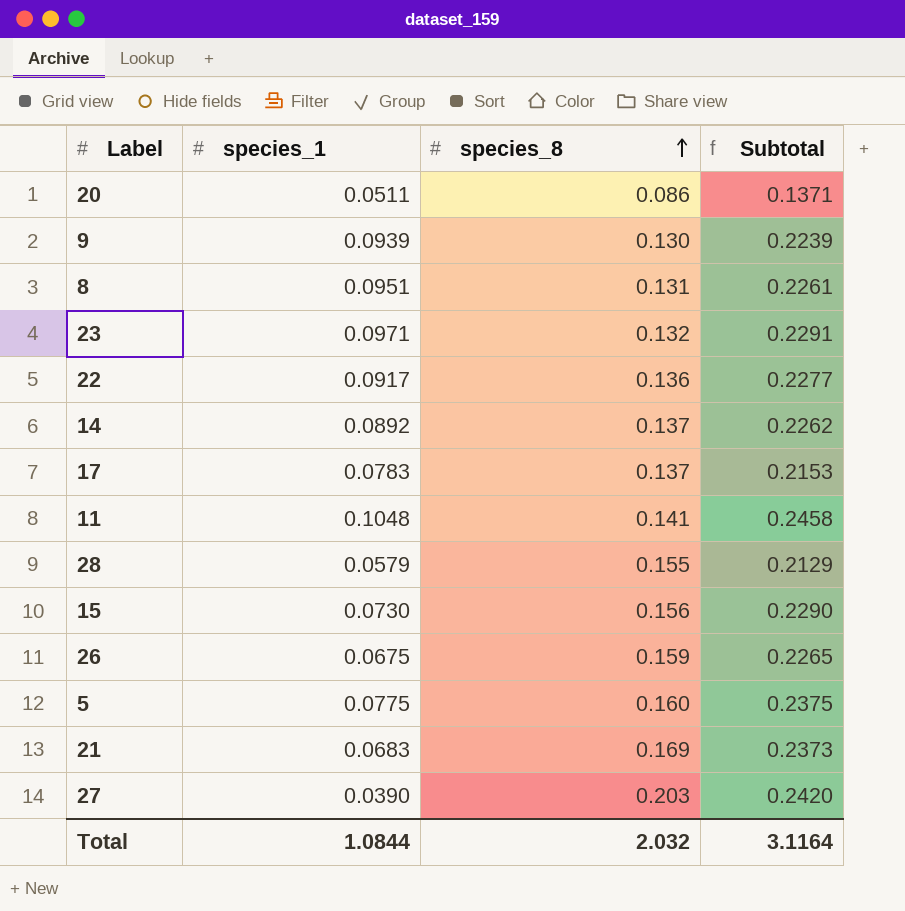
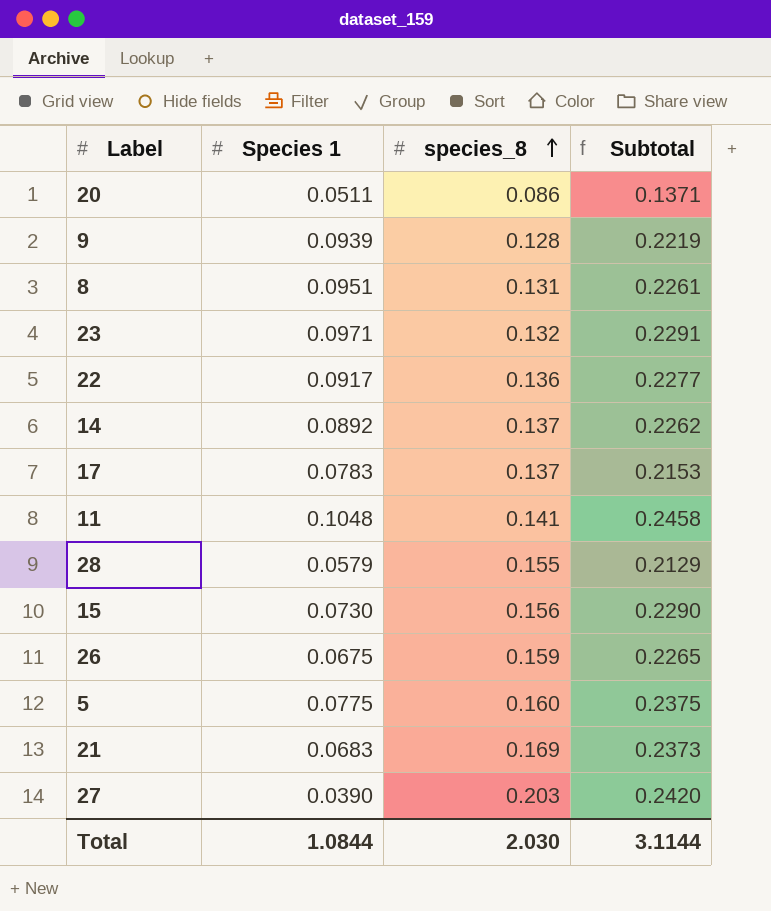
column name: species_1 -> Species 1
9 | species_8: 0.130 -> 0.128
9 | Subtotal: 0.2239 -> 0.2219
Total | species_8: 2.032 -> 2.030
Total | Subtotal: 3.1164 -> 3.1144

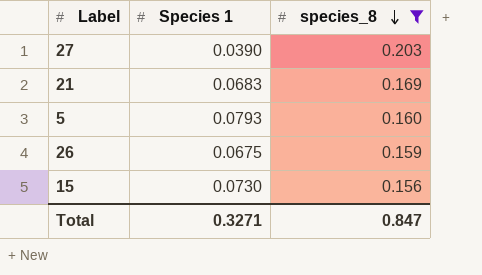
filter: none -> species_8 >= 0.156
row order: species_8 ascending -> species_8 descending
column Subtotal | formula: [Species 1] + [species_8] -> none
5 | Species 1: 0.0775 -> 0.0793
Total | Species 1: 1.0844 -> 0.3271
Total | species_8: 2.030 -> 0.847

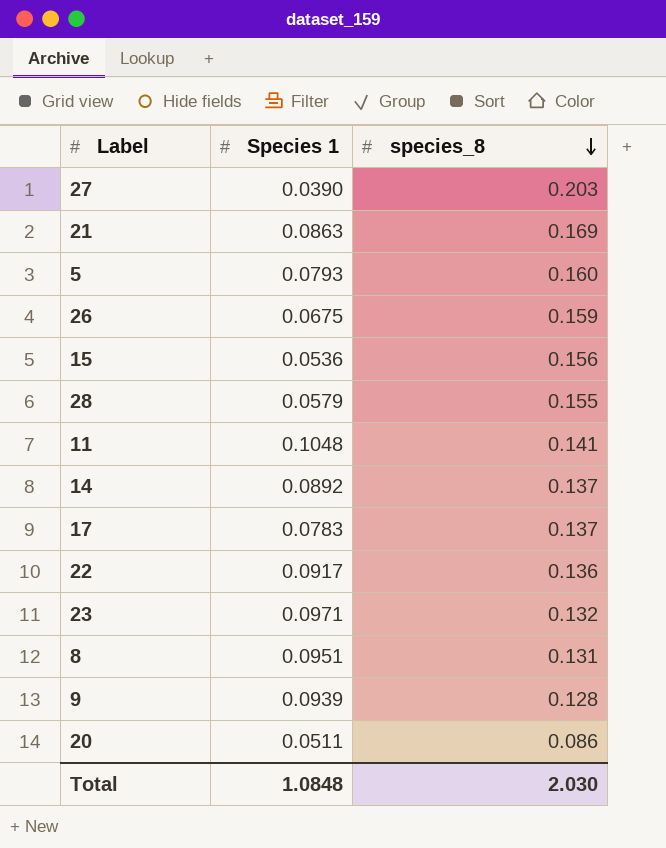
filter: species_8 >= 0.156 -> none
21 | Species 1: 0.0683 -> 0.0863
15 | Species 1: 0.0730 -> 0.0536
Total | Species 1: 0.3271 -> 1.0848
Total | species_8: 0.847 -> 2.030

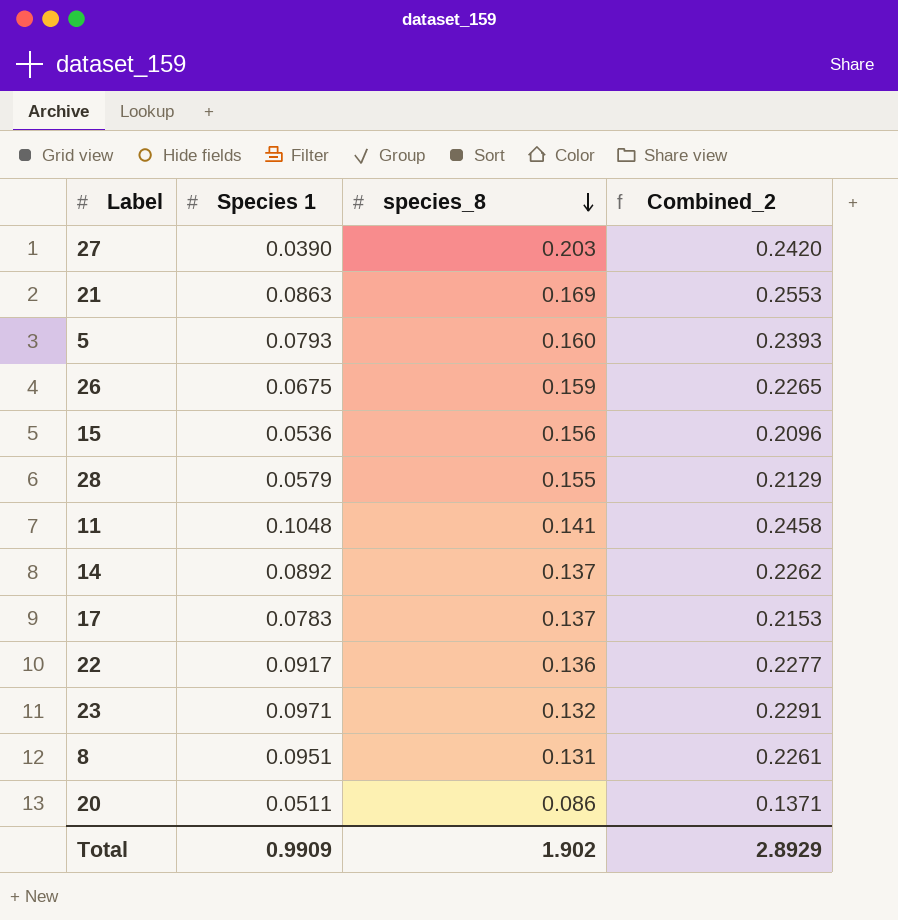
column Combined_2 | formula: none -> [Species 1] + [species_8]
row 9: 0.0939 | 0.128 -> none
Total | Species 1: 1.0848 -> 0.9909
Total | species_8: 2.030 -> 1.902

